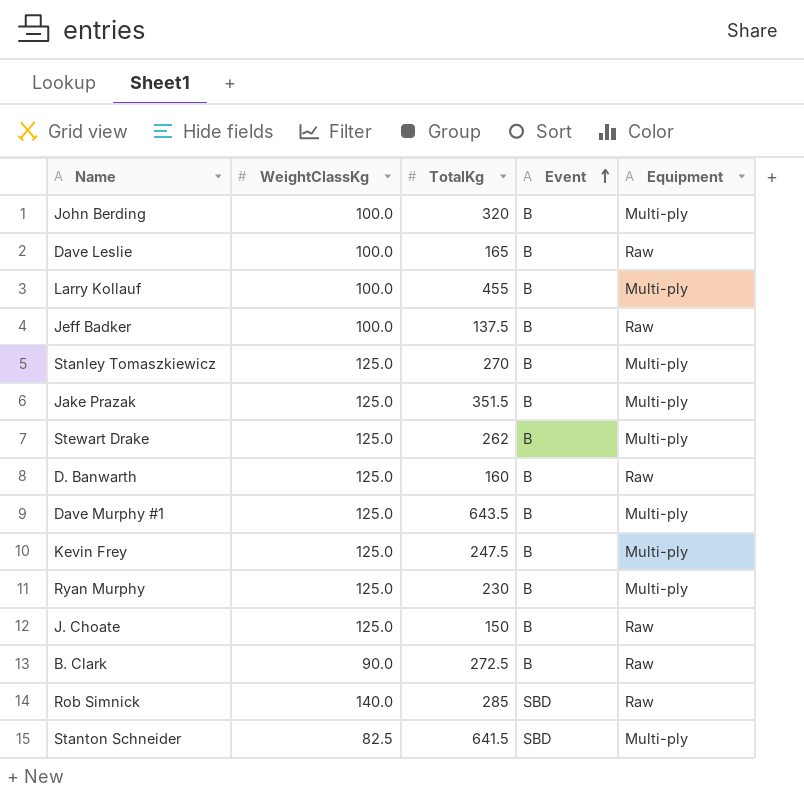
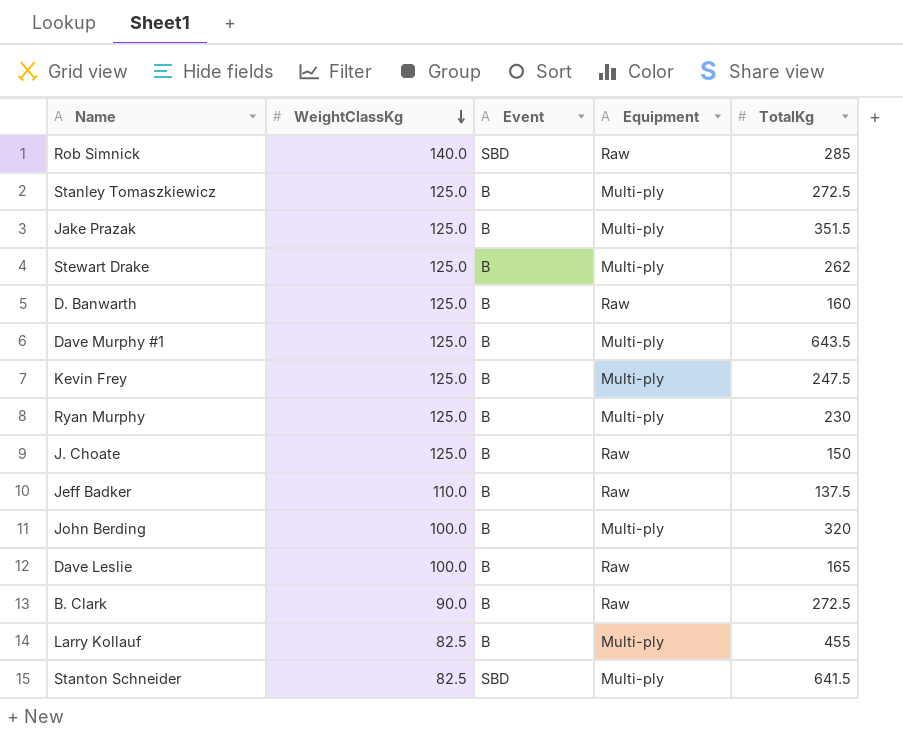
row order: Event ascending -> WeightClassKg descending
column TotalKg | position: 3 -> 5
Stanley Tomaszkiewicz | TotalKg: 270 -> 272.5
Jeff Badker | WeightClassKg: 100.0 -> 110.0
Larry Kollauf | WeightClassKg: 100.0 -> 82.5

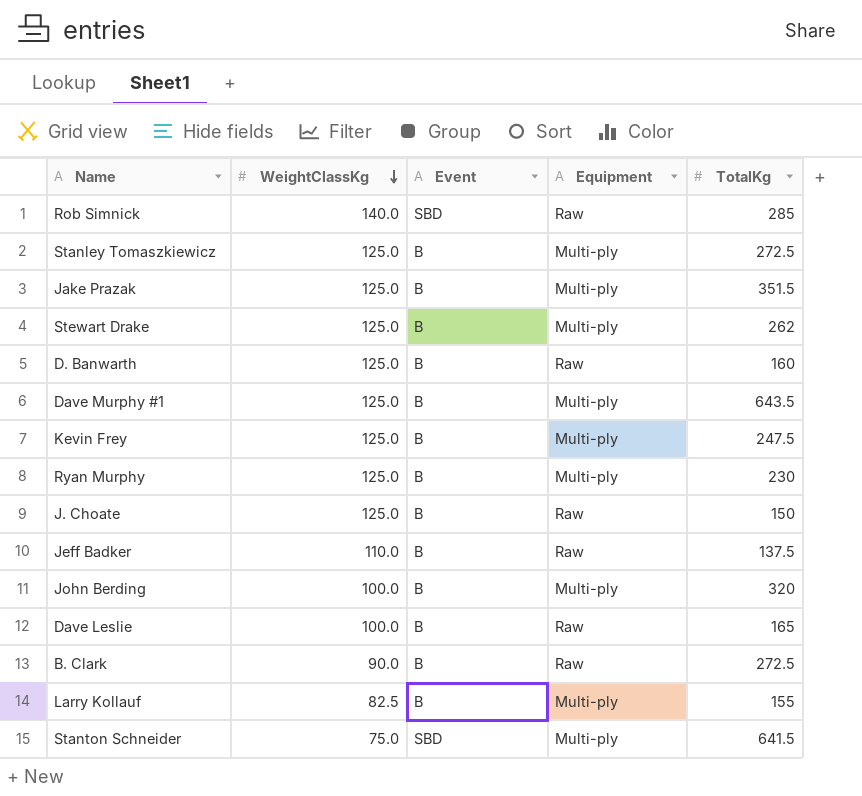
Larry Kollauf | TotalKg: 455 -> 155
Stanton Schneider | WeightClassKg: 82.5 -> 75.0

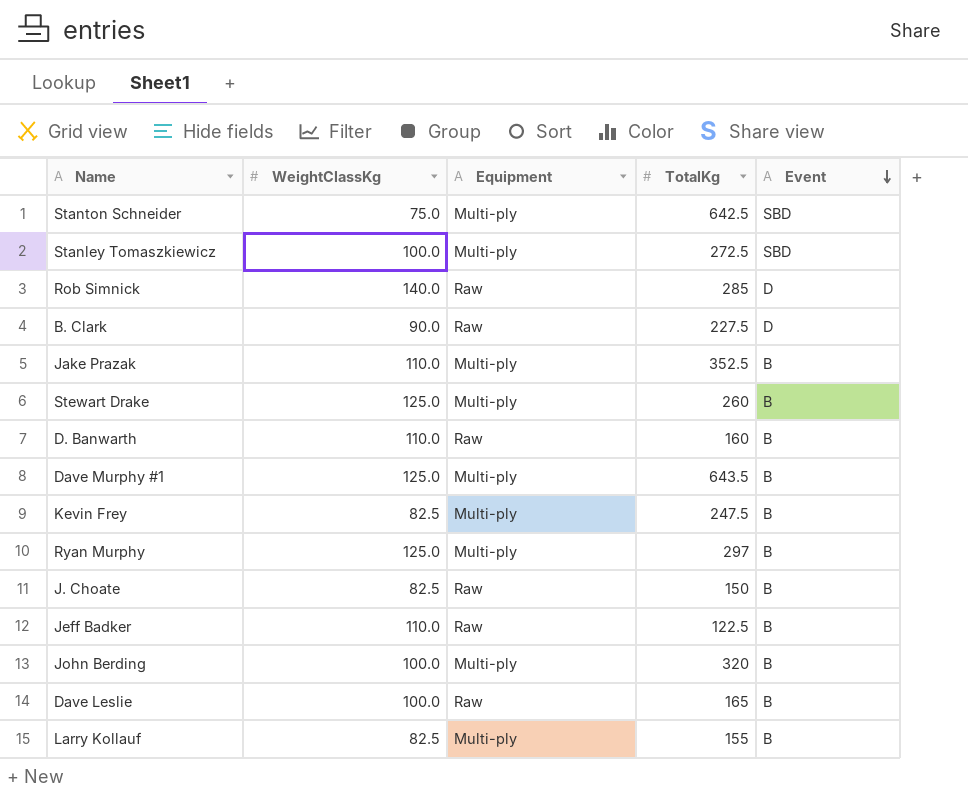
row order: WeightClassKg descending -> Event descending
column Event | position: 3 -> 5
Stanton Schneider | TotalKg: 641.5 -> 642.5
Stanley Tomaszkiewicz | WeightClassKg: 125.0 -> 100.0
Stanley Tomaszkiewicz | Event: B -> SBD
Rob Simnick | Event: SBD -> D
B. Clark | TotalKg: 272.5 -> 227.5
B. Clark | Event: B -> D
Jake Prazak | WeightClassKg: 125.0 -> 110.0
Jake Prazak | TotalKg: 351.5 -> 352.5
Stewart Drake | TotalKg: 262 -> 260
D. Banwarth | WeightClassKg: 125.0 -> 110.0
Kevin Frey | WeightClassKg: 125.0 -> 82.5
Ryan Murphy | TotalKg: 230 -> 297
J. Choate | WeightClassKg: 125.0 -> 82.5
Jeff Badker | TotalKg: 137.5 -> 122.5

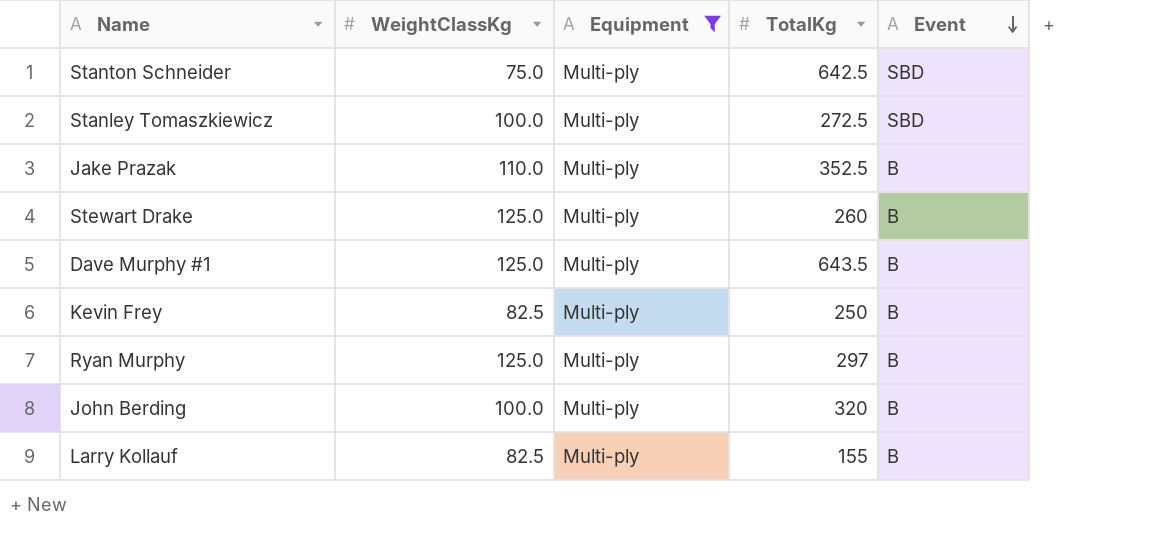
filter: none -> Equipment = Multi-ply
Kevin Frey | TotalKg: 247.5 -> 250

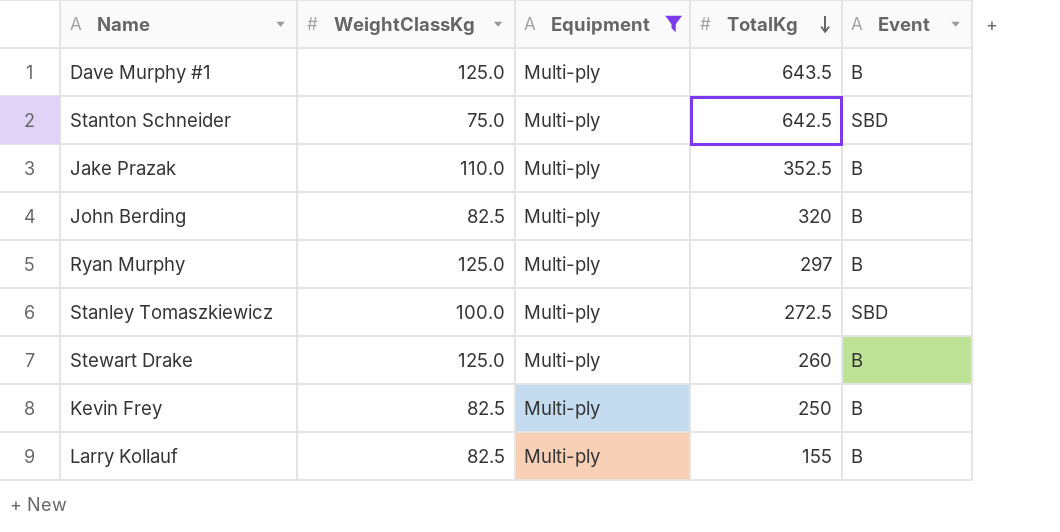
row order: Event descending -> TotalKg descending
John Berding | WeightClassKg: 100.0 -> 82.5

